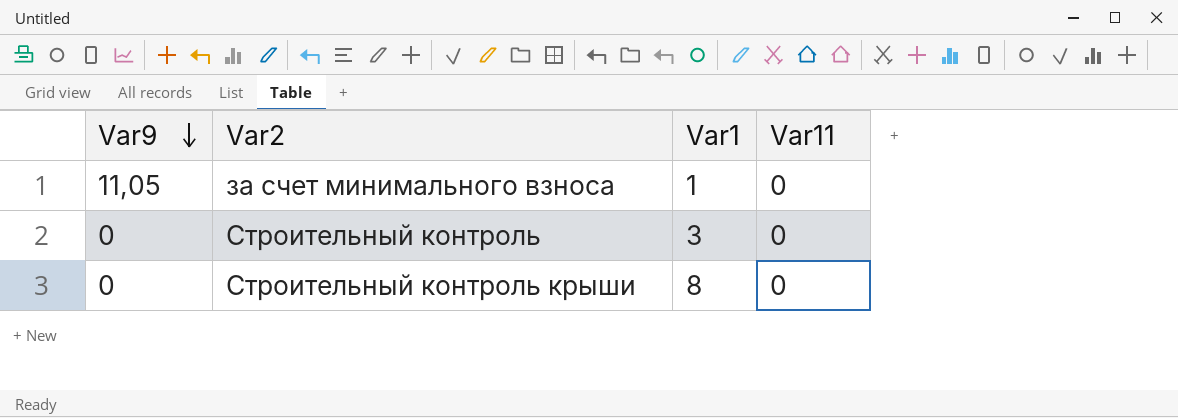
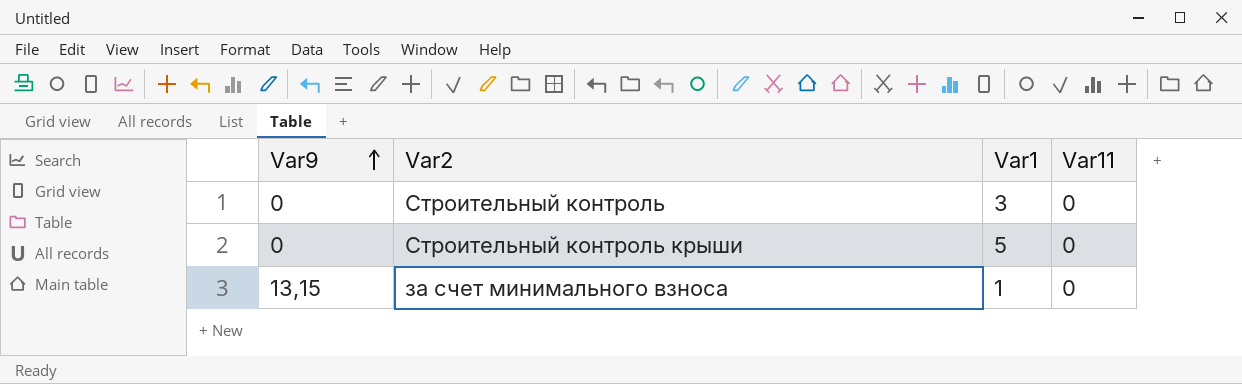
row order: Var9 descending -> Var9 ascending
Строительный контроль крыши | Var1: 8 -> 5
за счет минимального взноса | Var9: 11,05 -> 13,15

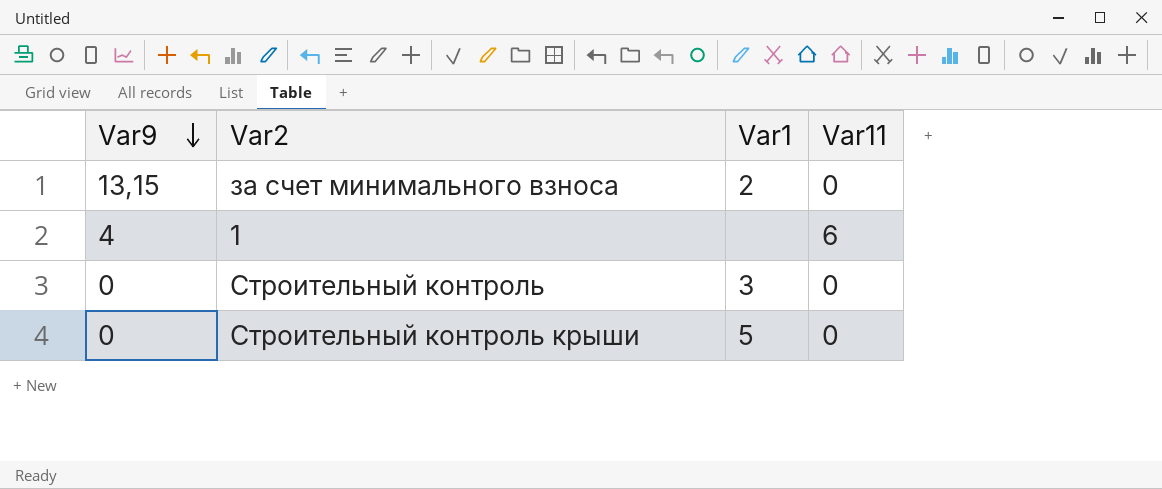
row order: Var9 ascending -> Var9 descending
за счет минимального взноса | Var1: 1 -> 2
row 1: none -> 4 | none | 6

